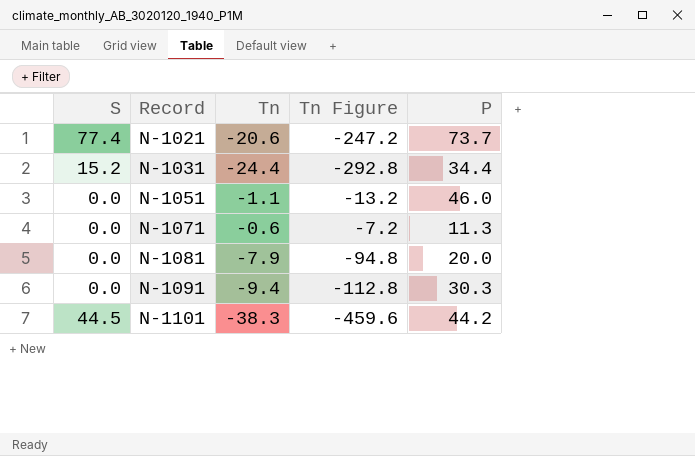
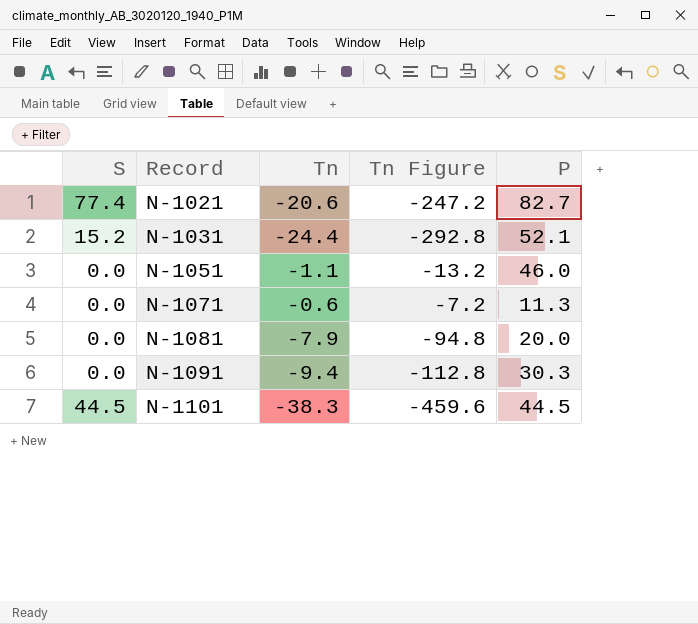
N-1021 | P: 73.7 -> 82.7
N-1031 | P: 34.4 -> 52.1
N-1101 | P: 44.2 -> 44.5

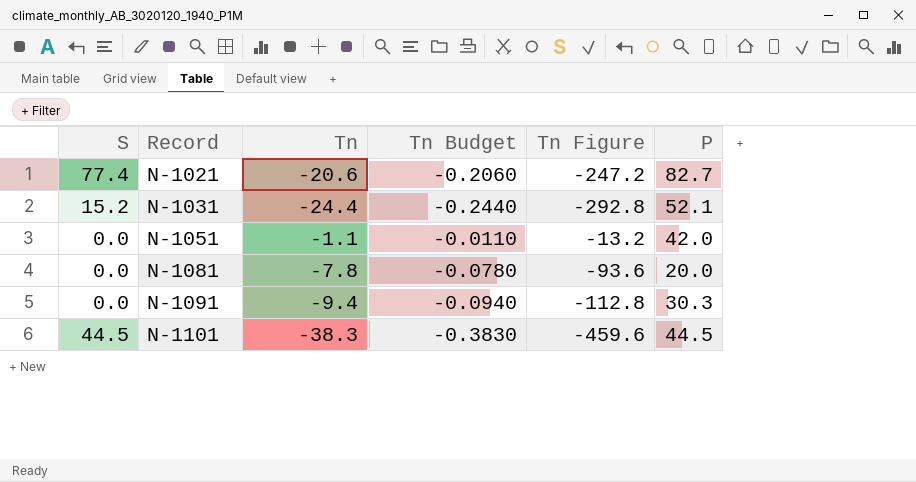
column Tn Budget | formula: none -> [Tn] * 0.01
row N-1071: 0.0 | -0.6 | -7.2 | 11.3 -> none
N-1051 | P: 46.0 -> 42.0
N-1081 | Tn: -7.9 -> -7.8
N-1081 | Tn Figure: -94.8 -> -93.6

